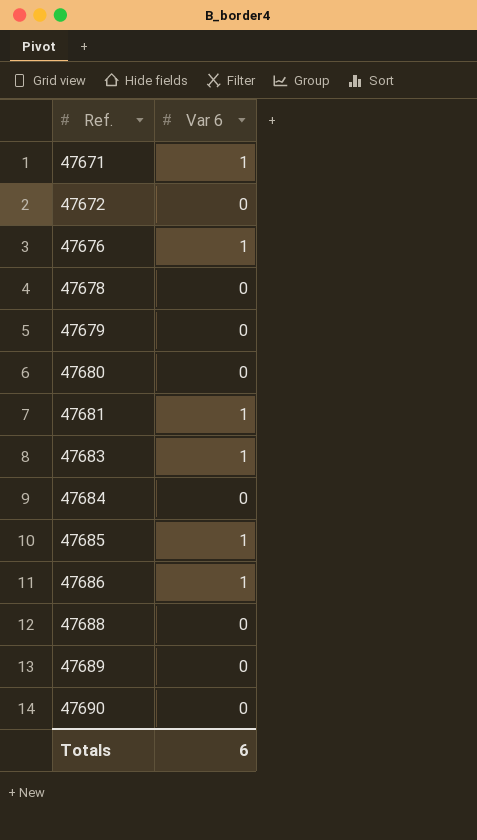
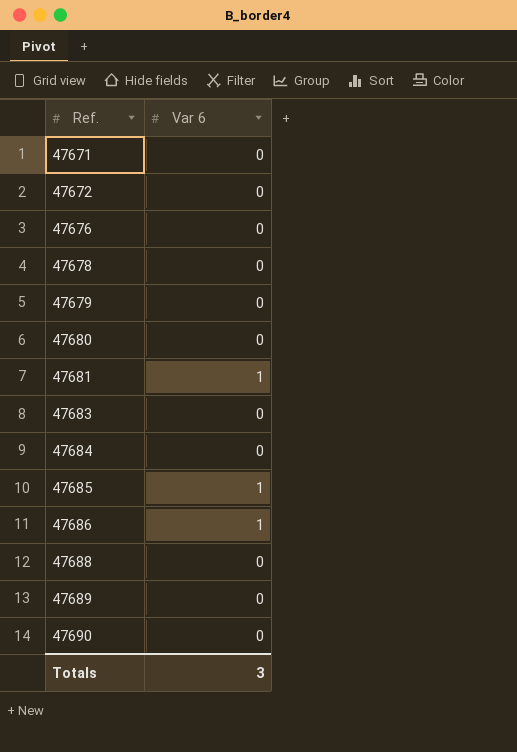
47671 | Var 6: 1 -> 0
47676 | Var 6: 1 -> 0
47683 | Var 6: 1 -> 0
Totals | Var 6: 6 -> 3

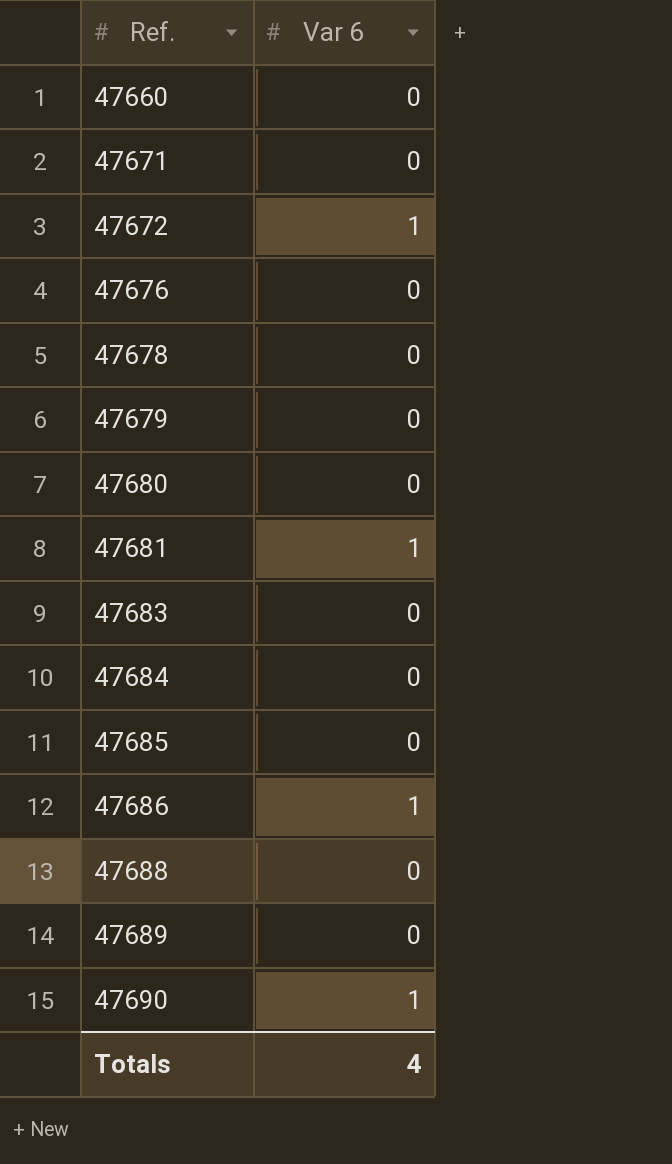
row 47660: none -> 0
47672 | Var 6: 0 -> 1
47685 | Var 6: 1 -> 0
47690 | Var 6: 0 -> 1
Totals | Var 6: 3 -> 4

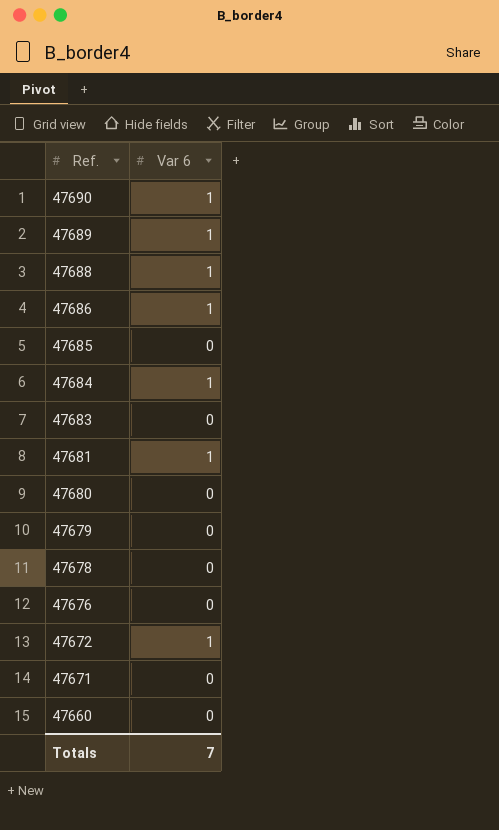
row order: Ref. ascending -> Ref. descending
47689 | Var 6: 0 -> 1
47688 | Var 6: 0 -> 1
47684 | Var 6: 0 -> 1
Totals | Var 6: 4 -> 7

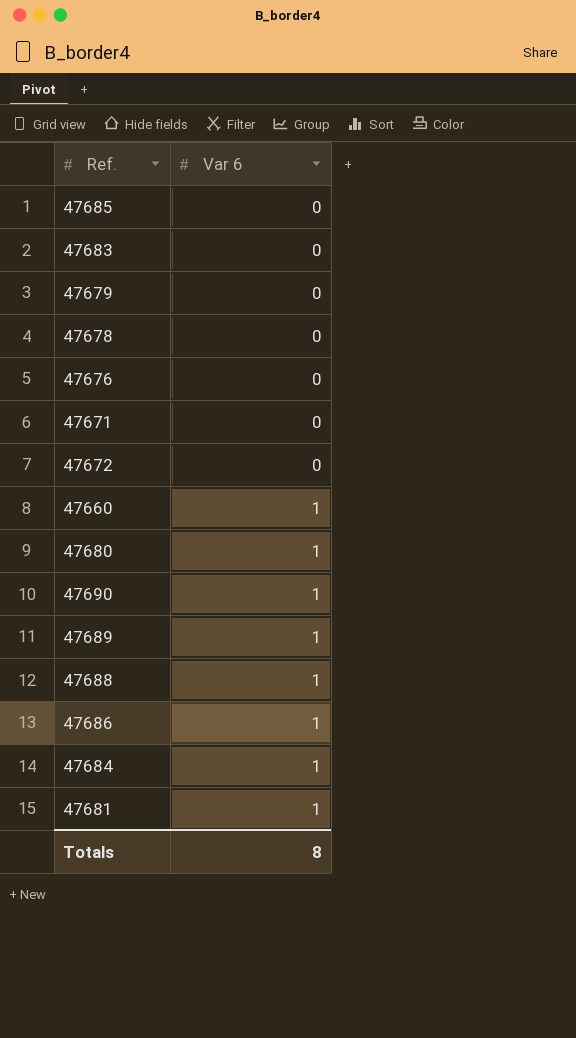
row order: Ref. descending -> Var 6 ascending
47672 | Var 6: 1 -> 0
47660 | Var 6: 0 -> 1
47680 | Var 6: 0 -> 1
Totals | Var 6: 7 -> 8

